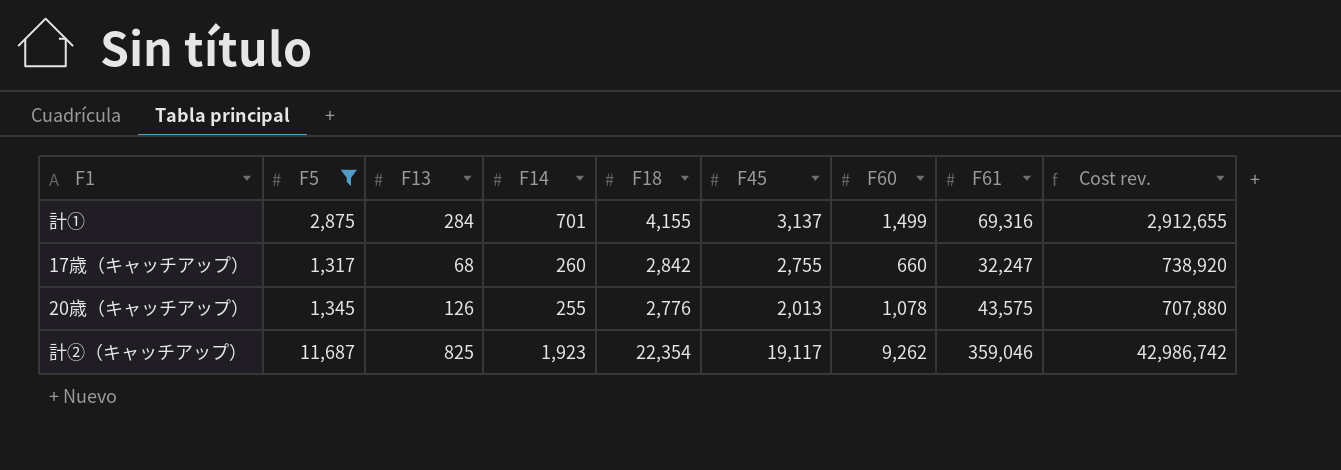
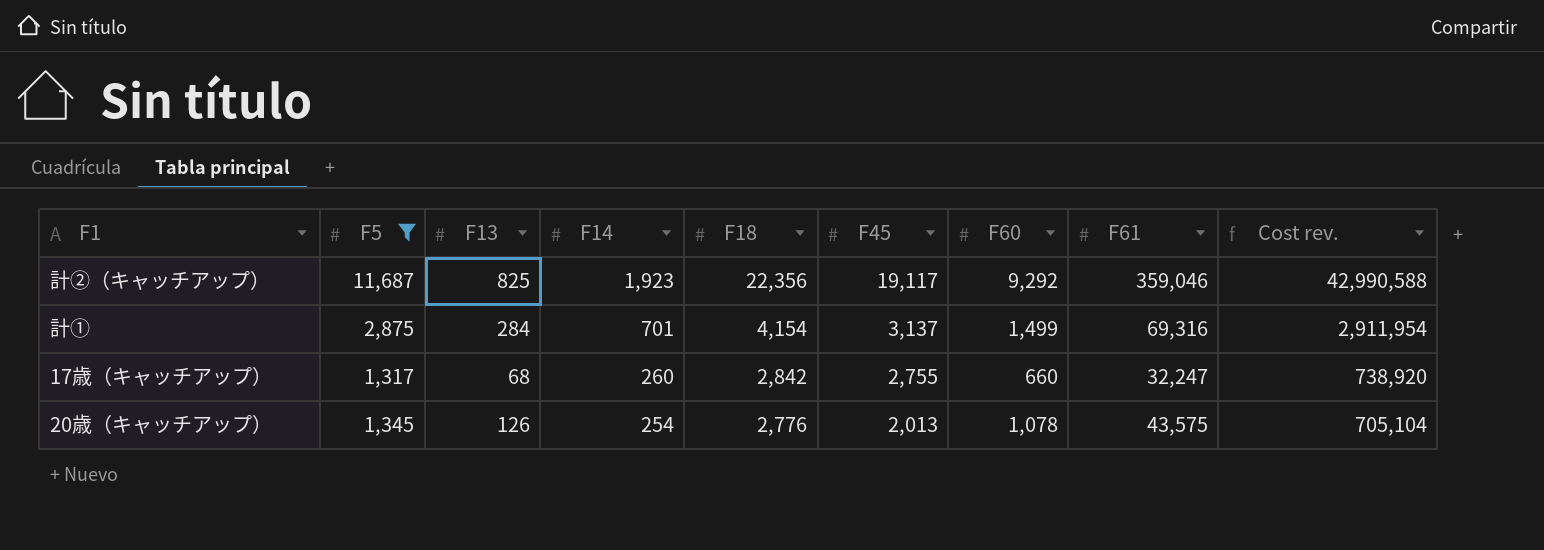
row order: none -> F14 descending
計②（キャッチアップ） | F18: 22,354 -> 22,356
計②（キャッチアップ） | F60: 9,262 -> 9,292
計②（キャッチアップ） | Cost rev.: 42,986,742 -> 42,990,588
計① | F18: 4,155 -> 4,154
計① | Cost rev.: 2,912,655 -> 2,911,954
20歳（キャッチアップ） | F14: 255 -> 254
20歳（キャッチアップ） | Cost rev.: 707,880 -> 705,104

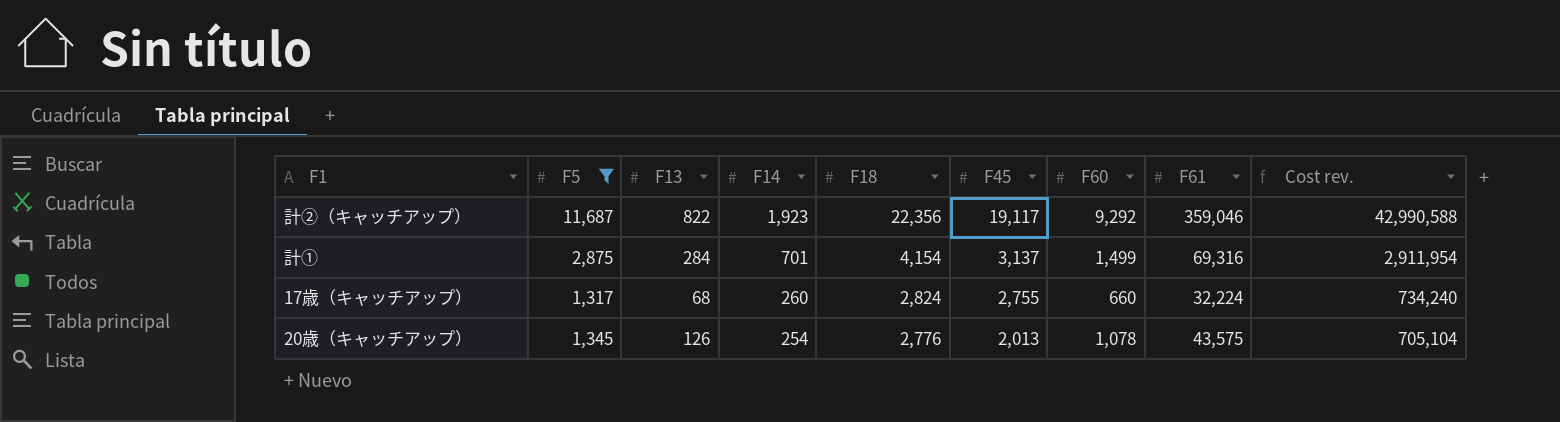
計②（キャッチアップ） | F13: 825 -> 822
17歳（キャッチアップ） | F18: 2,842 -> 2,824
17歳（キャッチアップ） | F61: 32,247 -> 32,224
17歳（キャッチアップ） | Cost rev.: 738,920 -> 734,240

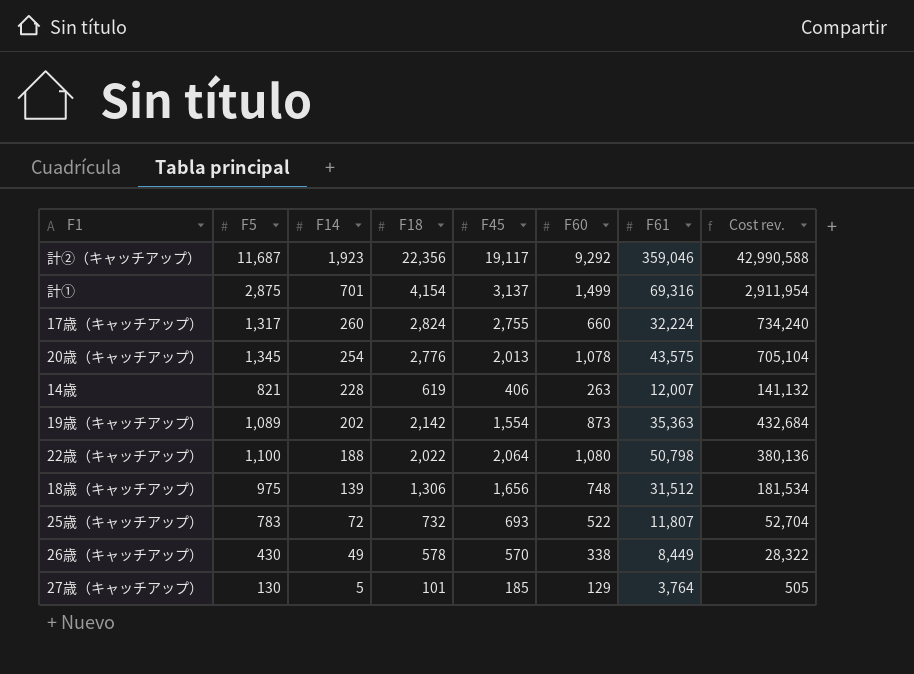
filter: F5 >= 1,317 -> none
column F13 | position: 3 -> none

